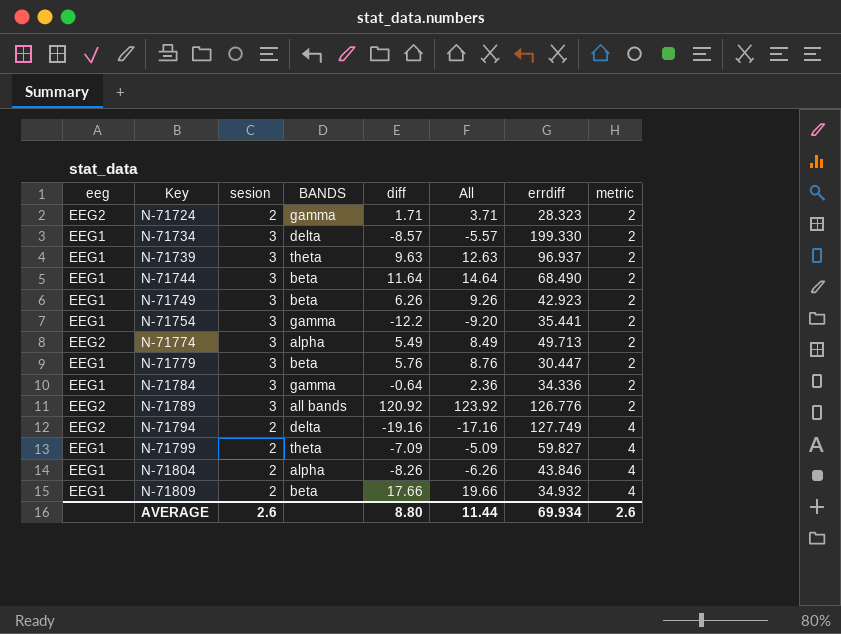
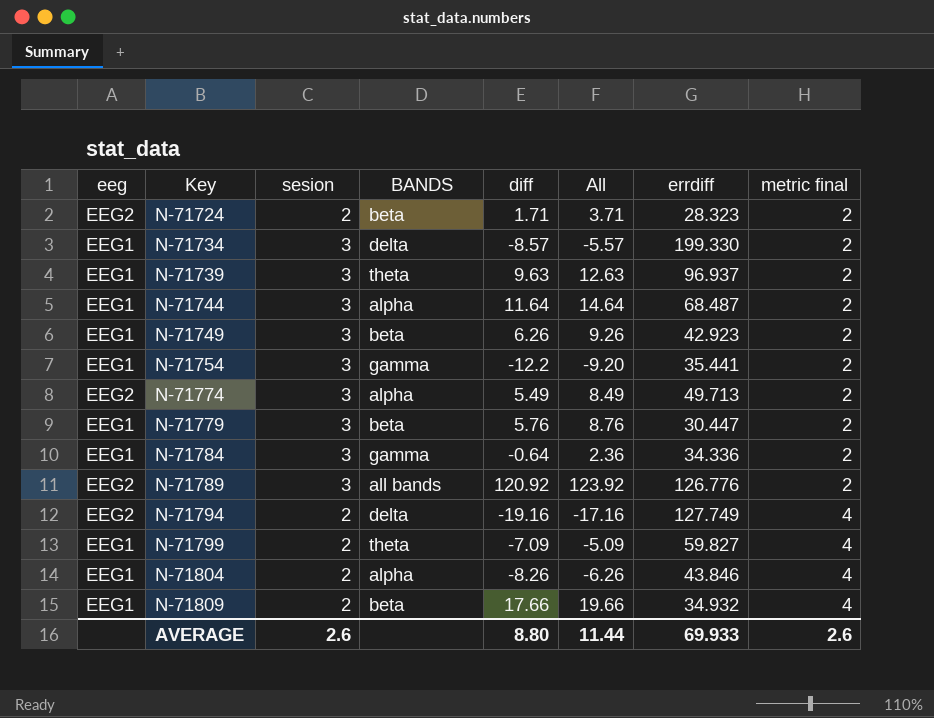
column name: metric -> metric final
N-71724 | BANDS: gamma -> beta
N-71744 | BANDS: beta -> alpha
N-71744 | errdiff: 68.490 -> 68.487
AVERAGE | errdiff: 69.934 -> 69.933

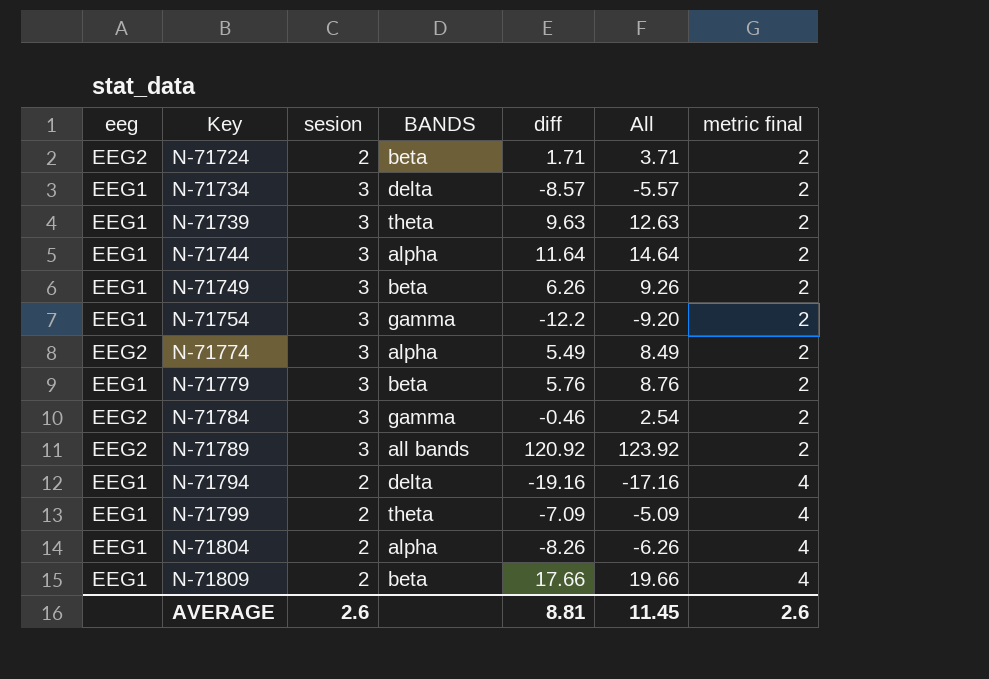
column errdiff | position: 7 -> none
N-71784 | eeg: EEG1 -> EEG2
N-71784 | diff: -0.64 -> -0.46
N-71784 | All: 2.36 -> 2.54
N-71794 | eeg: EEG2 -> EEG1
AVERAGE | diff: 8.80 -> 8.81
AVERAGE | All: 11.44 -> 11.45

